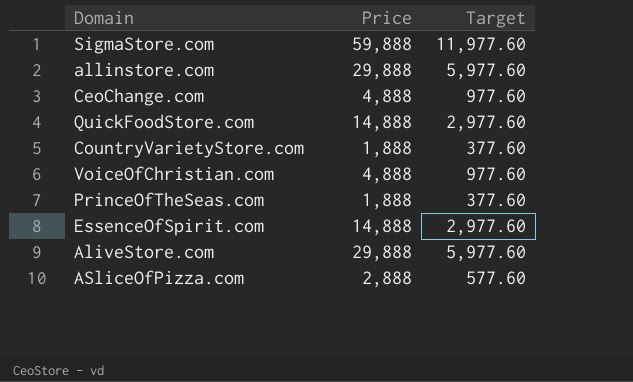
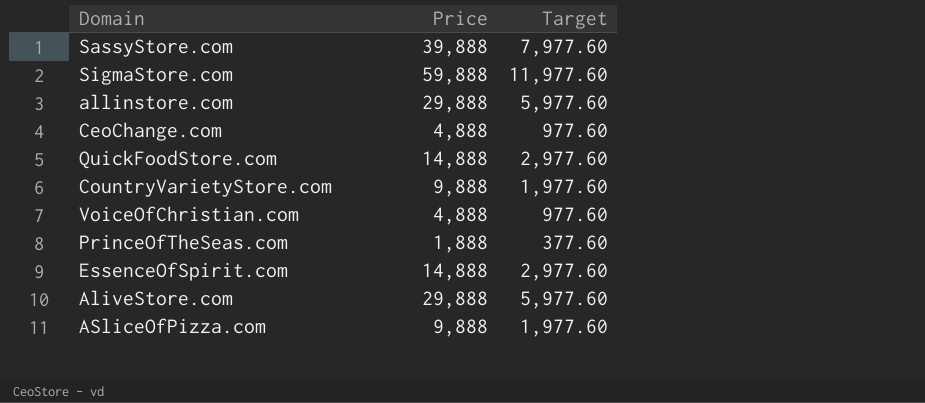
row SassyStore.com: none -> 39,888 | 7,977.60
CountryVarietyStore.com | Price: 1,888 -> 9,888
CountryVarietyStore.com | Target: 377.60 -> 1,977.60
ASliceOfPizza.com | Price: 2,888 -> 9,888
ASliceOfPizza.com | Target: 577.60 -> 1,977.60

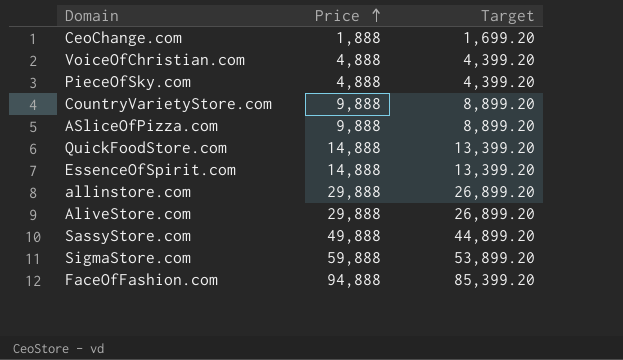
row order: none -> Price ascending
column Target | formula: [Price] * 0.2 -> [Price] * 0.9
row PrinceOfTheSeas.com: 1,888 | 377.60 -> none
CeoChange.com | Price: 4,888 -> 1,888
row PieceOfSky.com: none -> 4,888 | 4,399.20
SassyStore.com | Price: 39,888 -> 49,888
row FaceOfFashion.com: none -> 94,888 | 85,399.20

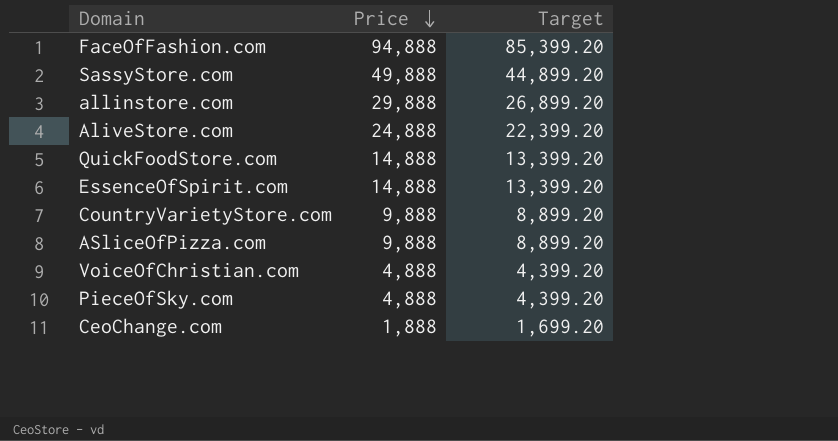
row order: Price ascending -> Price descending
row SigmaStore.com: 59,888 | 53,899.20 -> none
AliveStore.com | Price: 29,888 -> 24,888
AliveStore.com | Target: 26,899.20 -> 22,399.20

